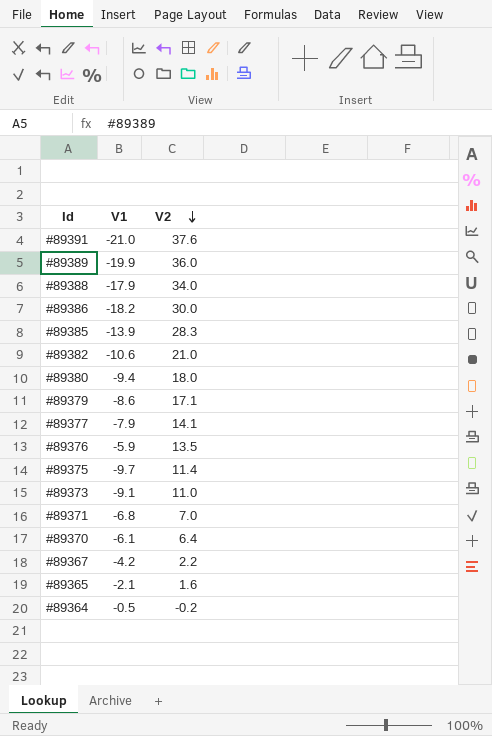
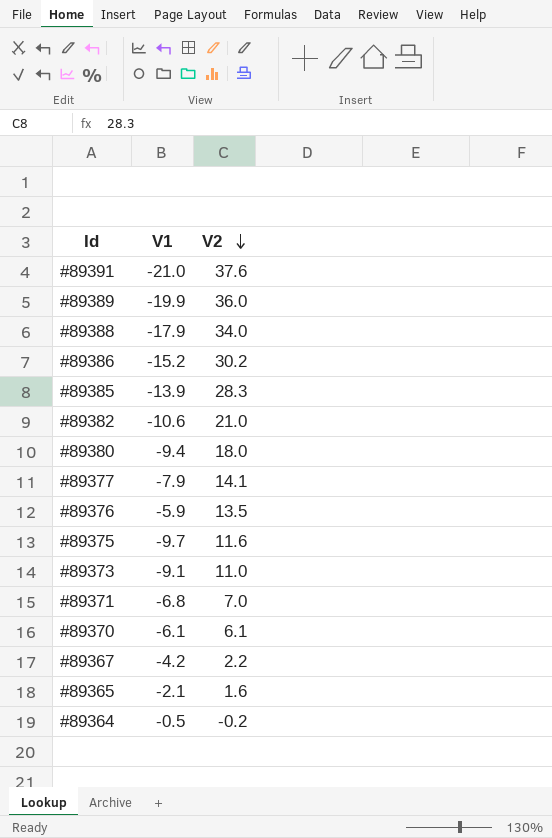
row #89379: -8.6 | 17.1 -> none
#89386 | V1: -18.2 -> -15.2
#89386 | V2: 30.0 -> 30.2
#89375 | V2: 11.4 -> 11.6
#89370 | V2: 6.4 -> 6.1

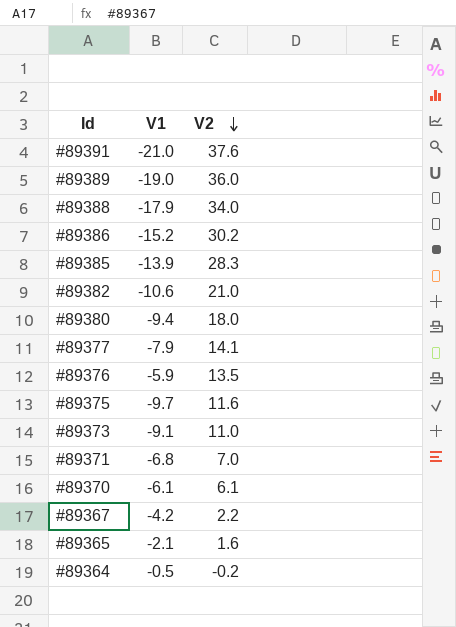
#89389 | V1: -19.9 -> -19.0

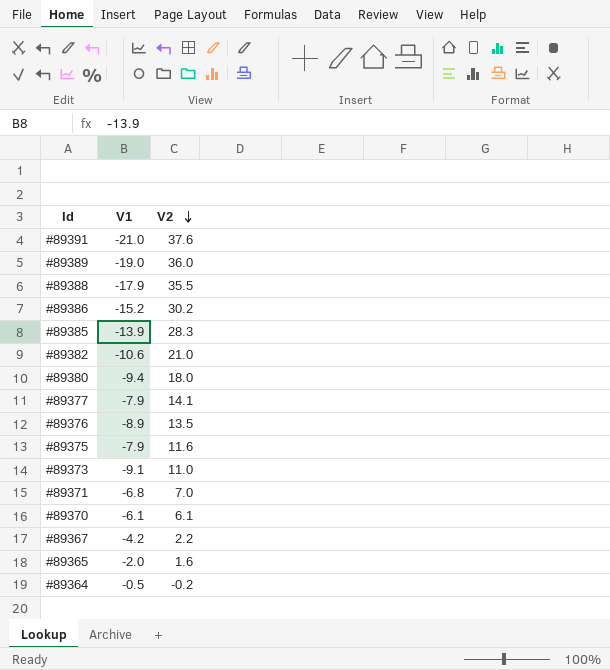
#89388 | V2: 34.0 -> 35.5
#89376 | V1: -5.9 -> -8.9
#89375 | V1: -9.7 -> -7.9
#89365 | V1: -2.1 -> -2.0

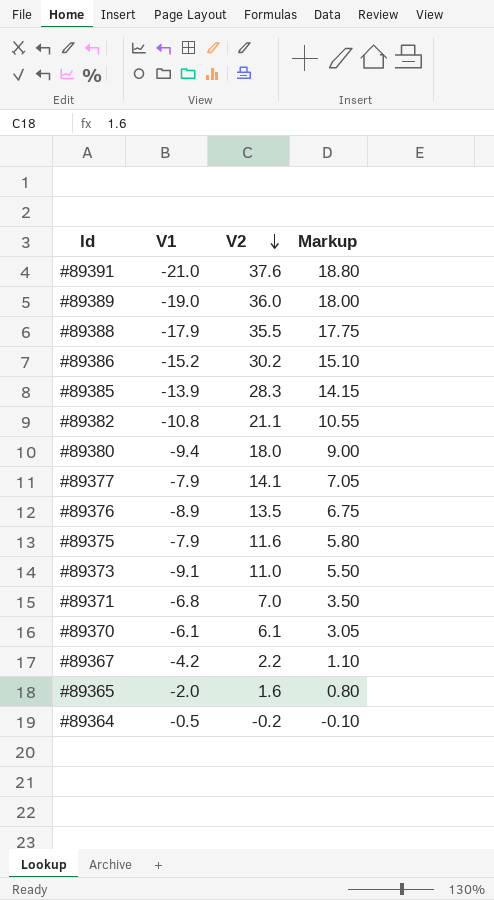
column Markup | formula: none -> [V2] * 0.5
#89382 | V1: -10.6 -> -10.8
#89382 | V2: 21.0 -> 21.1

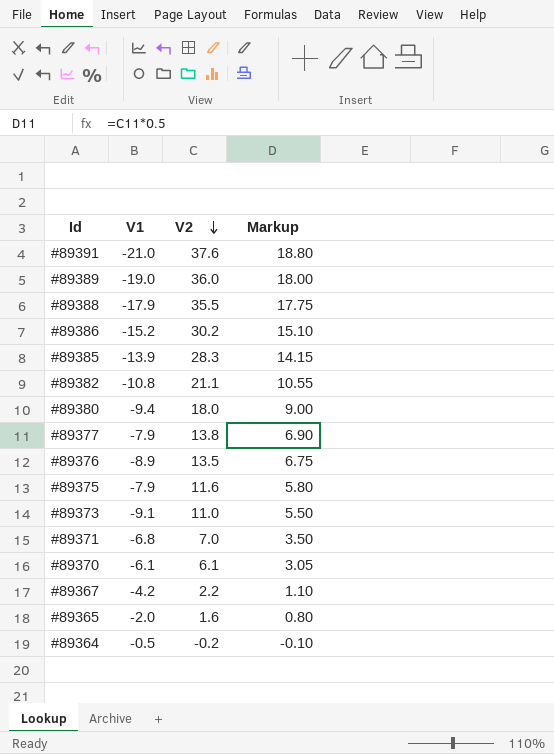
#89377 | V2: 14.1 -> 13.8
#89377 | Markup: 7.05 -> 6.90

